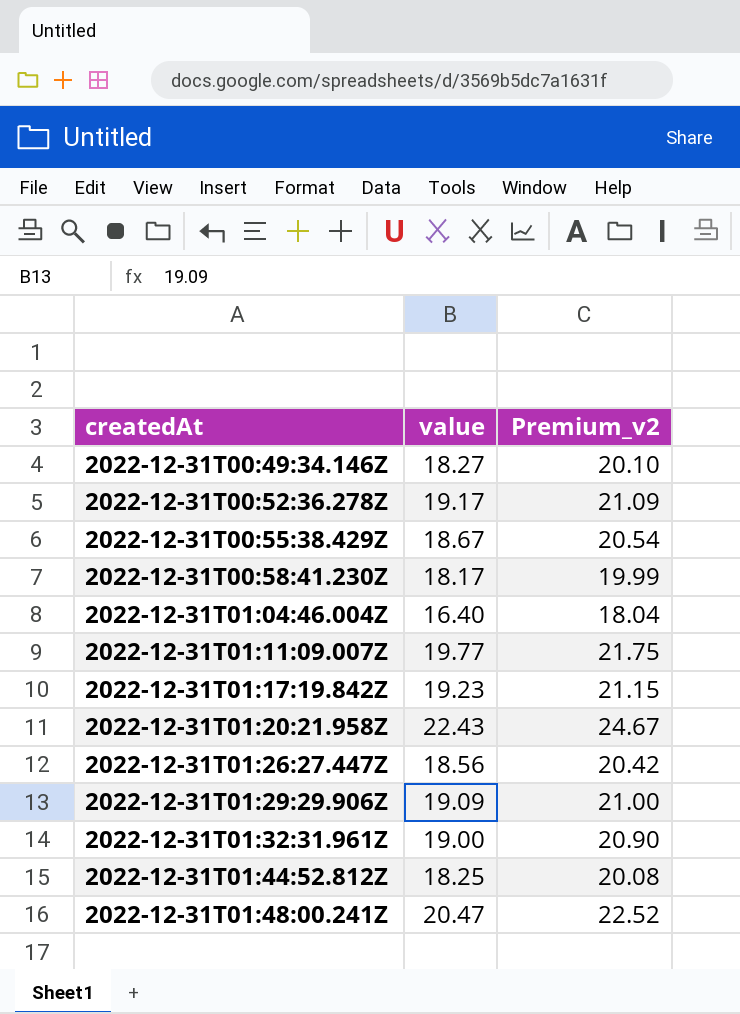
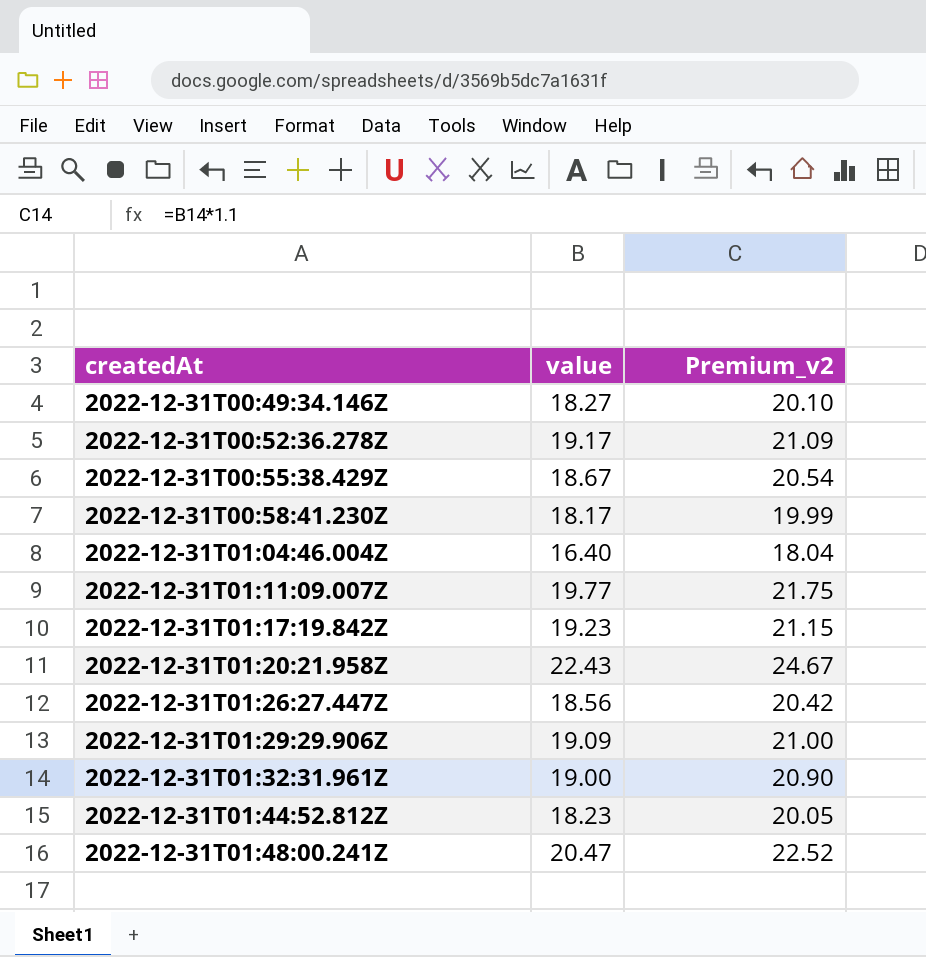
2022-12-31T01:44:52.812Z | value: 18.25 -> 18.23
2022-12-31T01:44:52.812Z | Premium_v2: 20.08 -> 20.05

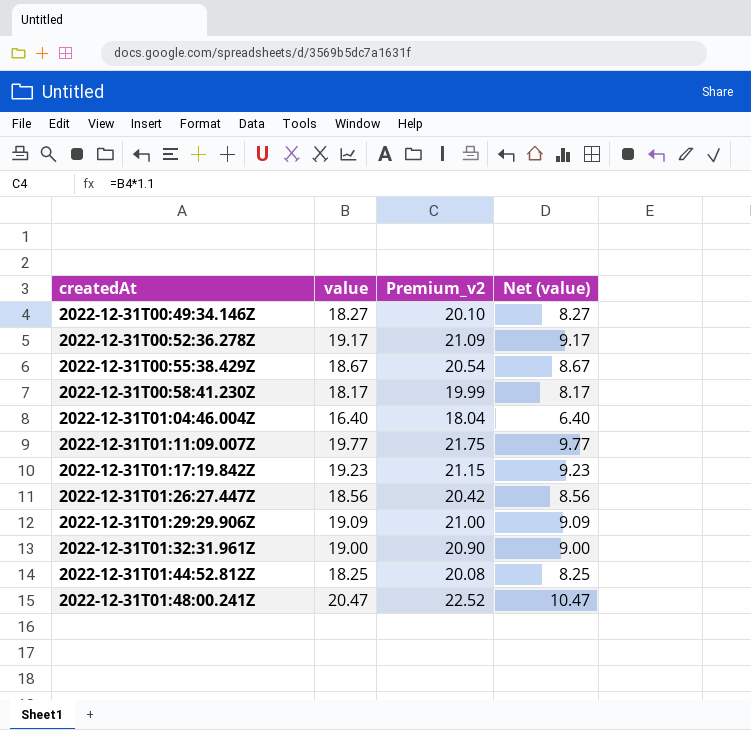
column Net (value) | formula: none -> [value] - 10
row 2022-12-31T01:20:21.958Z: 22.43 | 24.67 -> none
2022-12-31T01:44:52.812Z | value: 18.23 -> 18.25
2022-12-31T01:44:52.812Z | Premium_v2: 20.05 -> 20.08

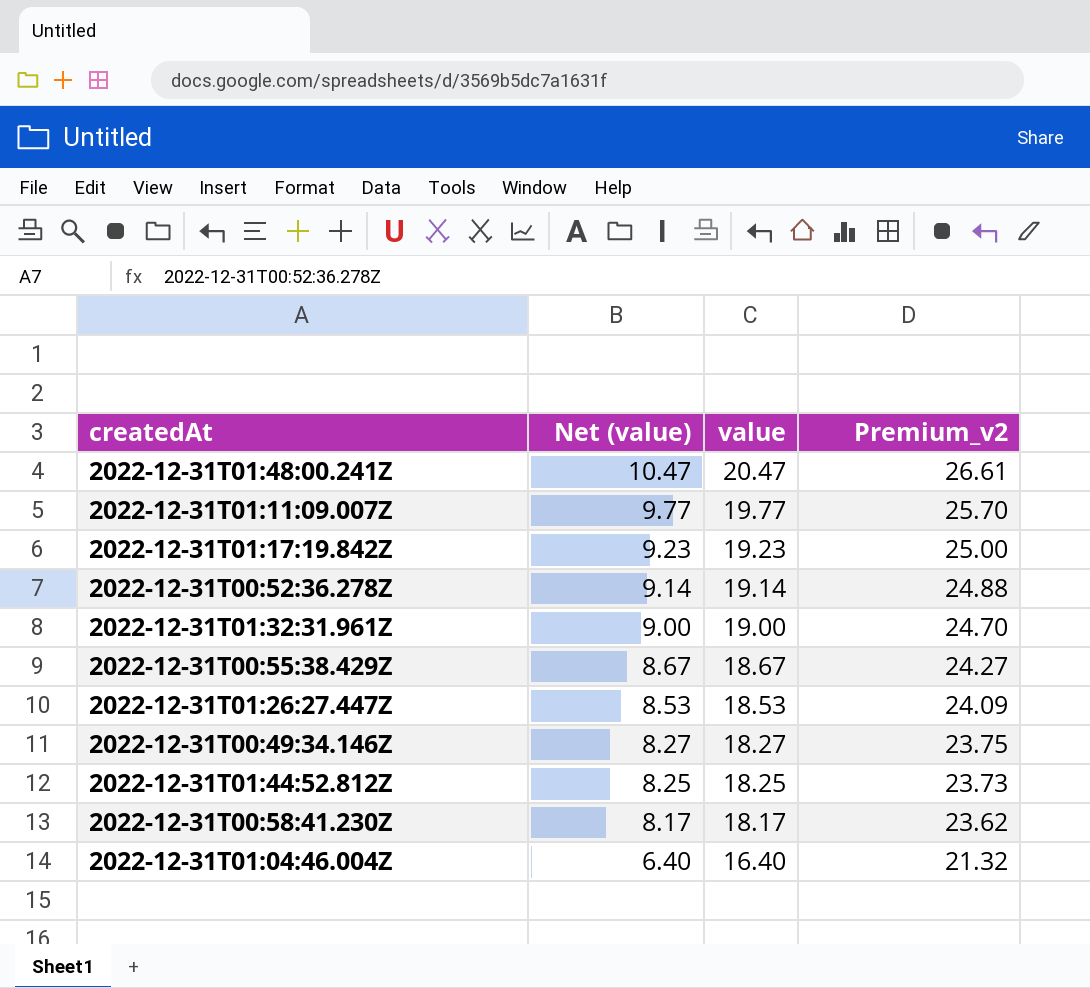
row order: createdAt ascending -> Net (value) descending
column Net (value) | position: 4 -> 2
column Premium_v2 | formula: [value] * 1.1 -> [value] * 1.3
row 2022-12-31T01:29:29.906Z: 19.09 | 21.00 | 9.09 -> none
2022-12-31T00:52:36.278Z | Net (value): 9.17 -> 9.14
2022-12-31T00:52:36.278Z | value: 19.17 -> 19.14
2022-12-31T01:26:27.447Z | Net (value): 8.56 -> 8.53
2022-12-31T01:26:27.447Z | value: 18.56 -> 18.53

